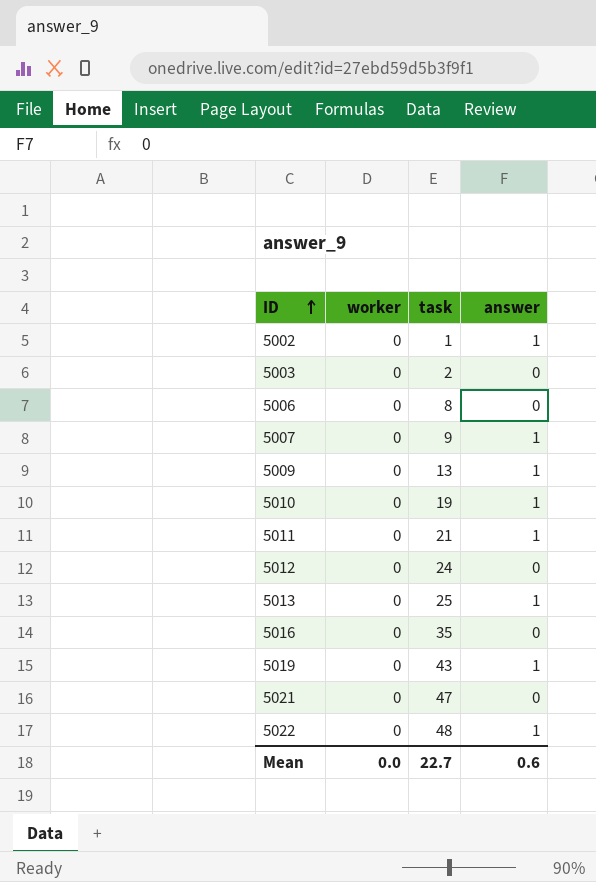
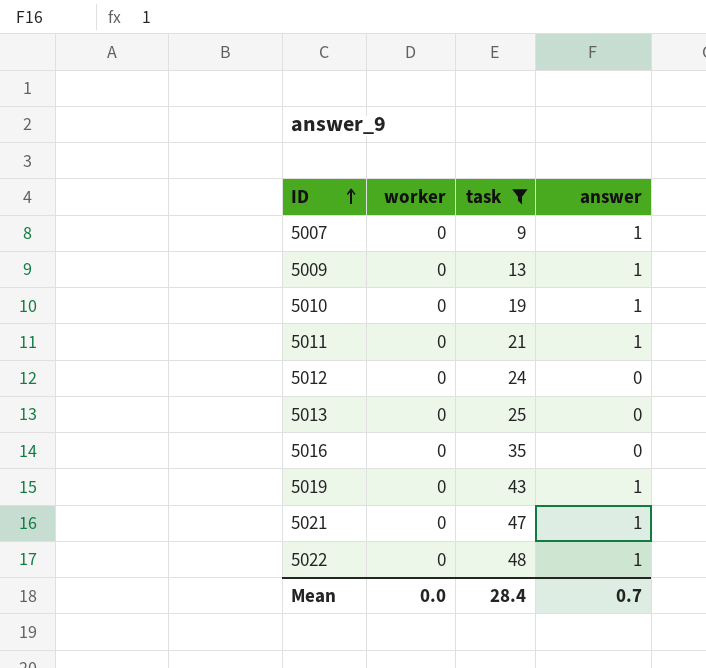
filter: none -> task >= 9
5013 | answer: 1 -> 0
5021 | answer: 0 -> 1
Mean | task: 22.7 -> 28.4
Mean | answer: 0.6 -> 0.7

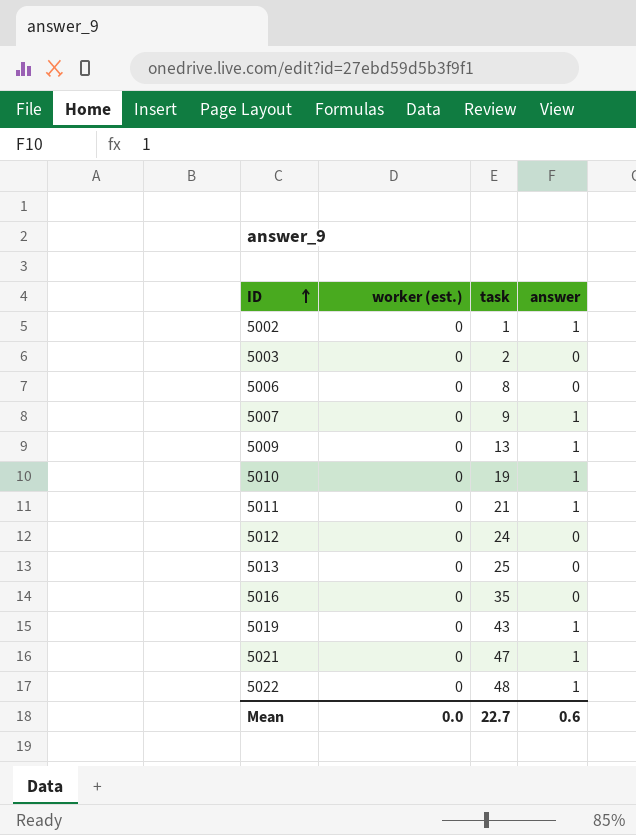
filter: task >= 9 -> none
column name: worker -> worker (est.)
Mean | task: 28.4 -> 22.7
Mean | answer: 0.7 -> 0.6

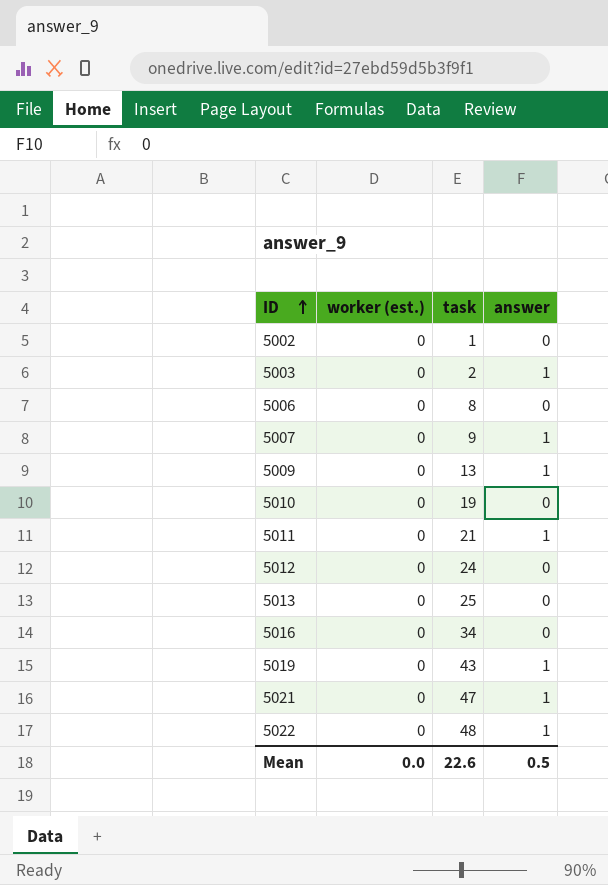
5002 | answer: 1 -> 0
5003 | answer: 0 -> 1
5010 | answer: 1 -> 0
5016 | task: 35 -> 34
Mean | task: 22.7 -> 22.6
Mean | answer: 0.6 -> 0.5

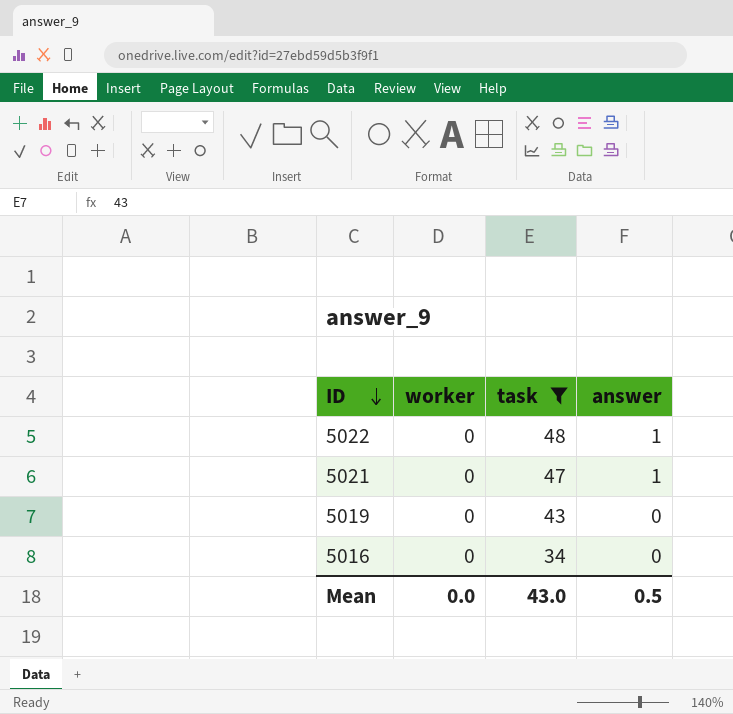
filter: none -> task >= 34
row order: ID ascending -> ID descending
column name: worker (est.) -> worker
5019 | answer: 1 -> 0
Mean | task: 22.6 -> 43.0

